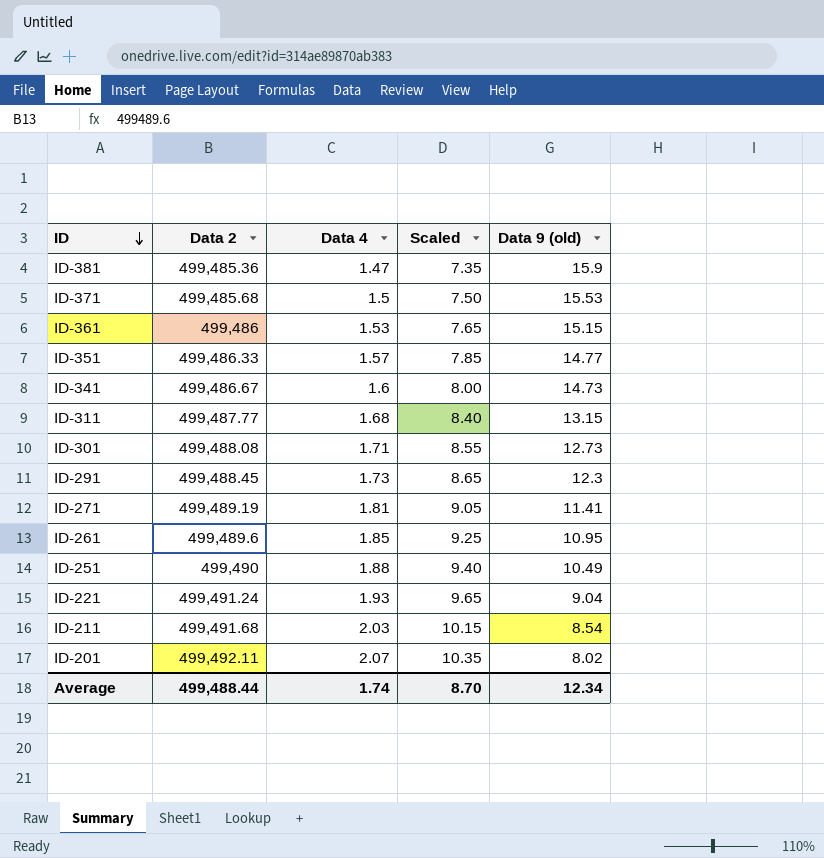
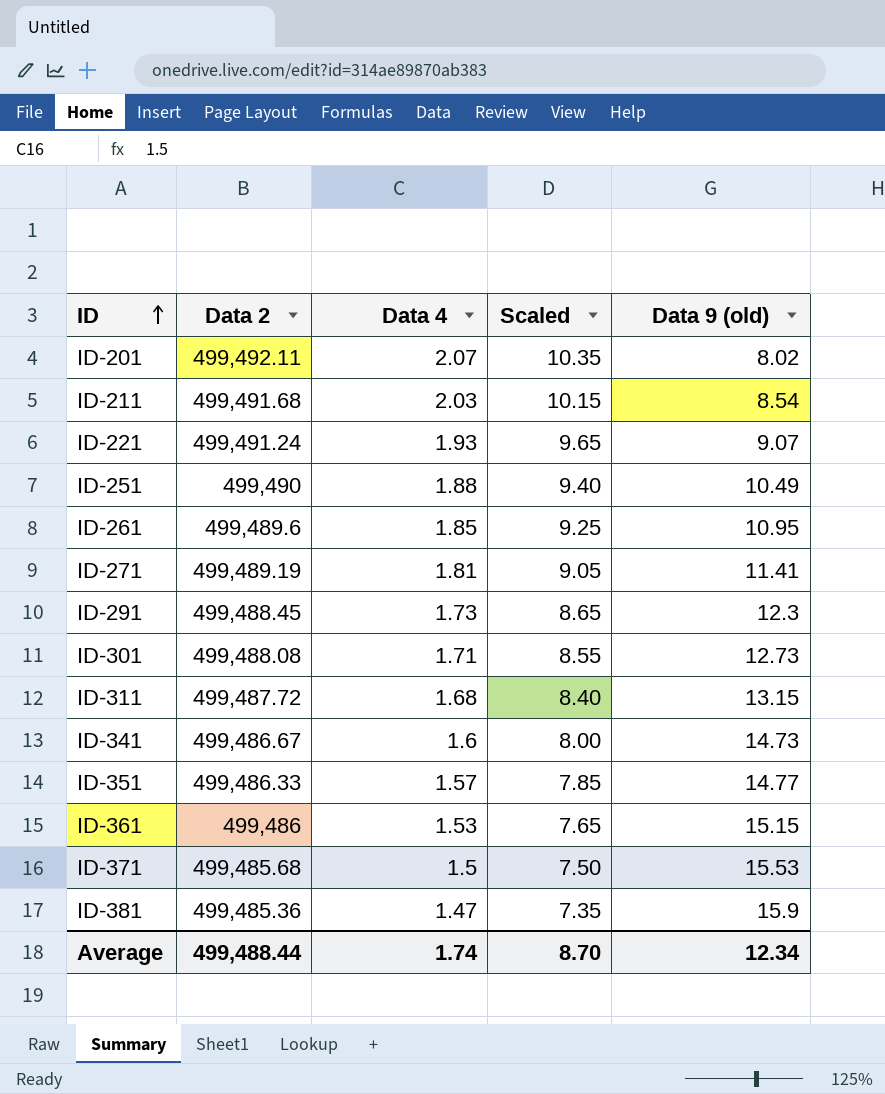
row order: ID descending -> ID ascending
ID-221 | Data 9 (old): 9.04 -> 9.07
ID-311 | Data 2: 499,487.77 -> 499,487.72

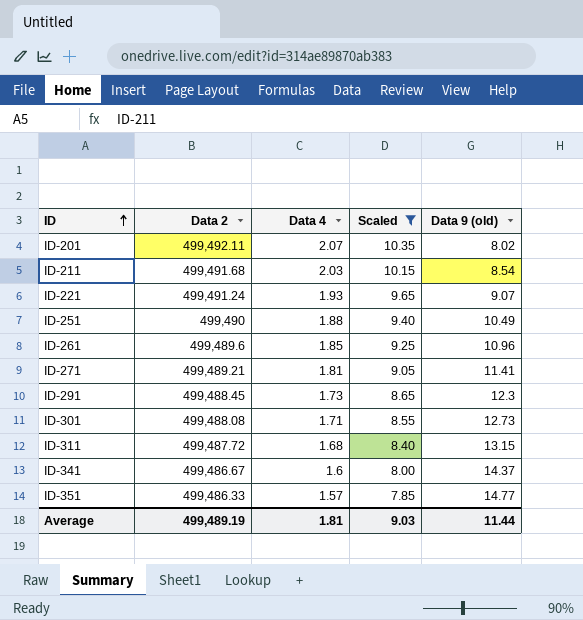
filter: none -> Scaled >= 7.85
ID-261 | Data 9 (old): 10.95 -> 10.96
ID-271 | Data 2: 499,489.19 -> 499,489.21
ID-341 | Data 9 (old): 14.73 -> 14.37
Average | Data 2: 499,488.44 -> 499,489.19
Average | Data 4: 1.74 -> 1.81
Average | Scaled: 8.70 -> 9.03
Average | Data 9 (old): 12.34 -> 11.44

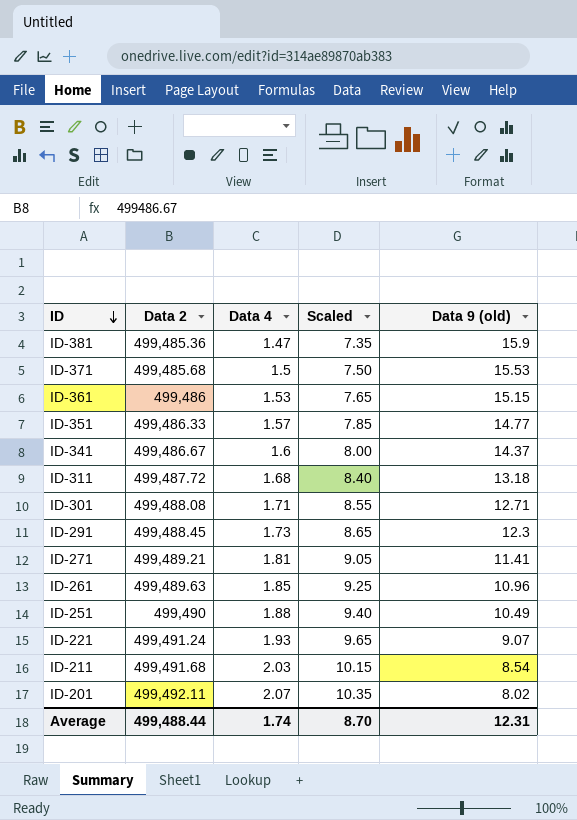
filter: Scaled >= 7.85 -> none
row order: ID ascending -> ID descending
ID-311 | Data 9 (old): 13.15 -> 13.18
ID-301 | Data 9 (old): 12.73 -> 12.71
ID-261 | Data 2: 499,489.6 -> 499,489.63
Average | Data 2: 499,489.19 -> 499,488.44
Average | Data 4: 1.81 -> 1.74
Average | Scaled: 9.03 -> 8.70
Average | Data 9 (old): 11.44 -> 12.31

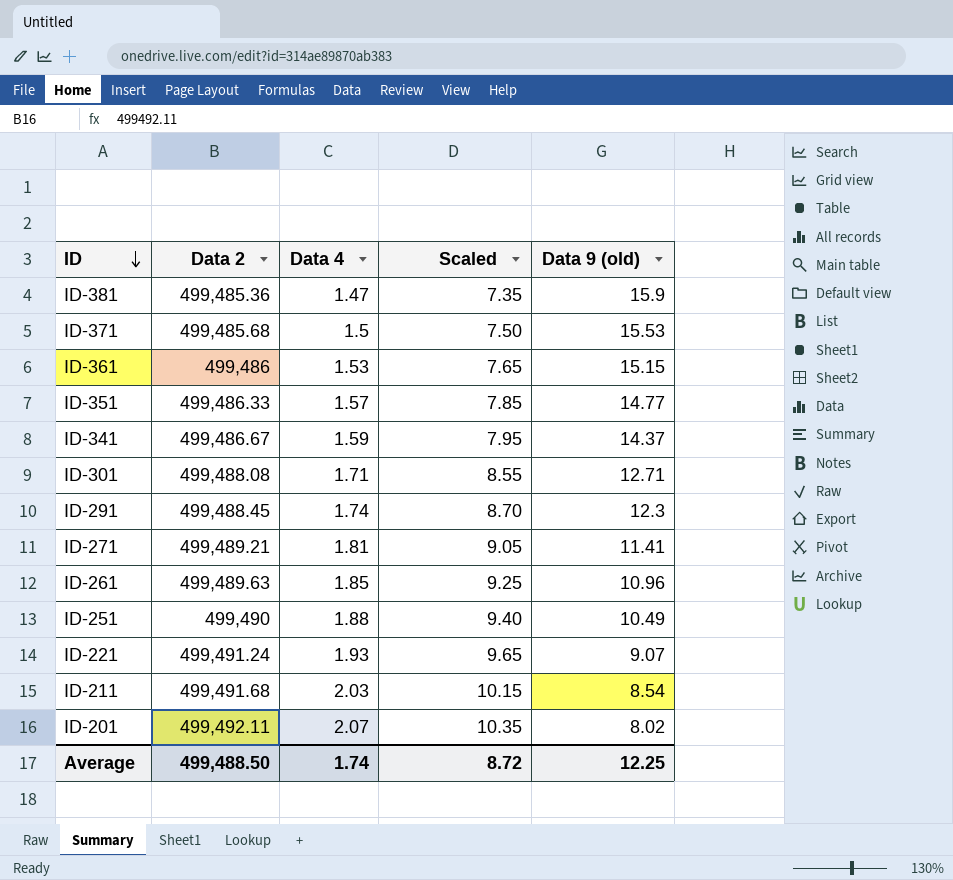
row ID-311: 499,487.72 | 1.68 | 8.40 | 13.18 -> none
ID-341 | Data 4: 1.6 -> 1.59
ID-341 | Scaled: 8.00 -> 7.95
ID-291 | Data 4: 1.73 -> 1.74
ID-291 | Scaled: 8.65 -> 8.70
Average | Data 2: 499,488.44 -> 499,488.50
Average | Scaled: 8.70 -> 8.72
Average | Data 9 (old): 12.31 -> 12.25

